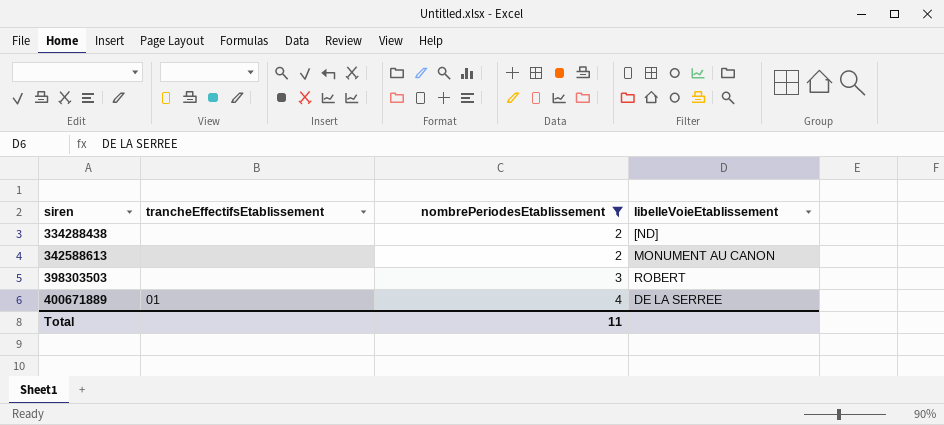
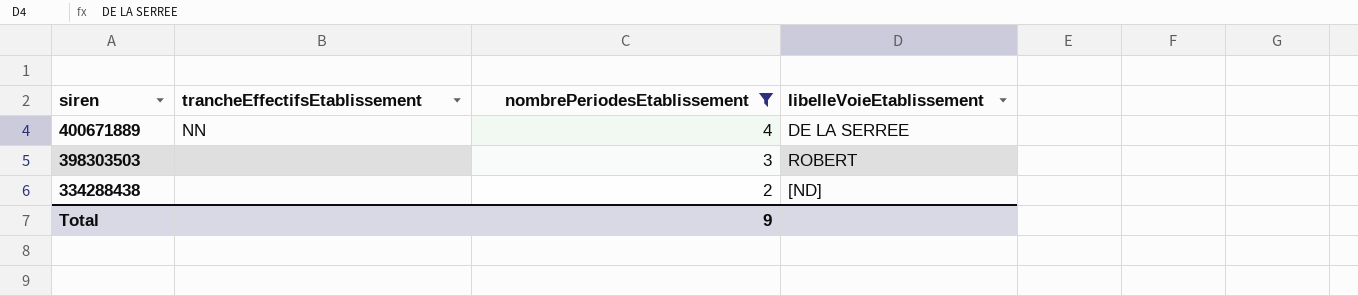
row order: siren ascending -> siren descending
row 342588613: none | 2 | MONUMENT AU CANON -> none
400671889 | trancheEffectifsEtablissement: 01 -> NN
Total | nombrePeriodesEtablissement: 11 -> 9

